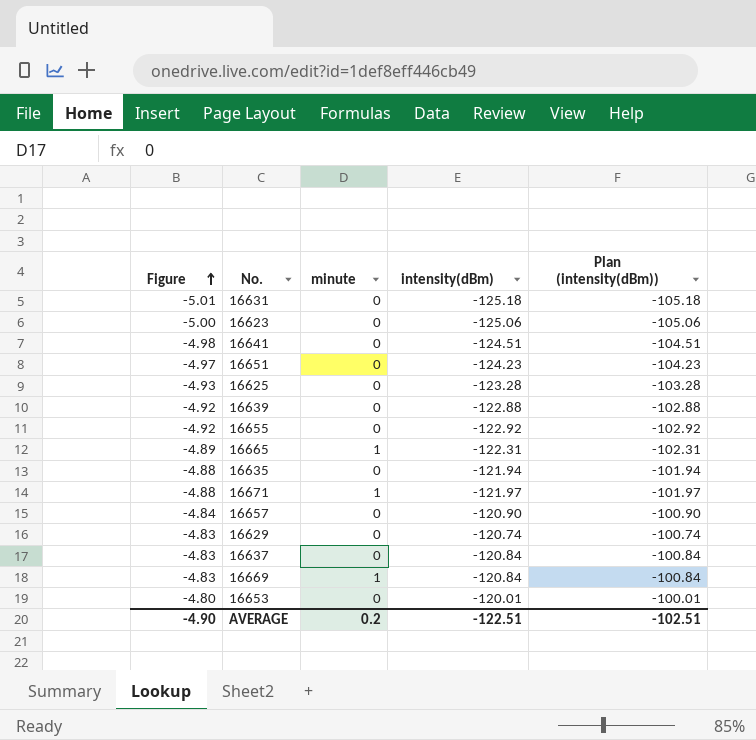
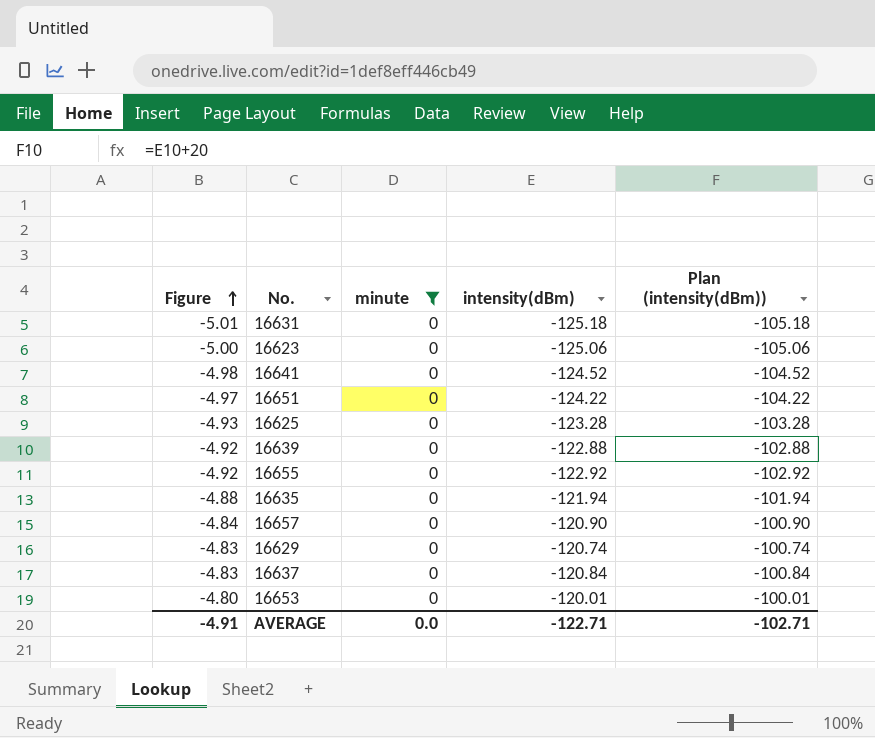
filter: none -> minute = 0
16641 | intensity(dBm): -124.51 -> -124.52
16641 | Plan (intensity(dBm)): -104.51 -> -104.52
16651 | intensity(dBm): -124.23 -> -124.22
16651 | Plan (intensity(dBm)): -104.23 -> -104.22
AVERAGE | Figure: -4.90 -> -4.91
AVERAGE | minute: 0.2 -> 0.0
AVERAGE | intensity(dBm): -122.51 -> -122.71
AVERAGE | Plan (intensity(dBm)): -102.51 -> -102.71

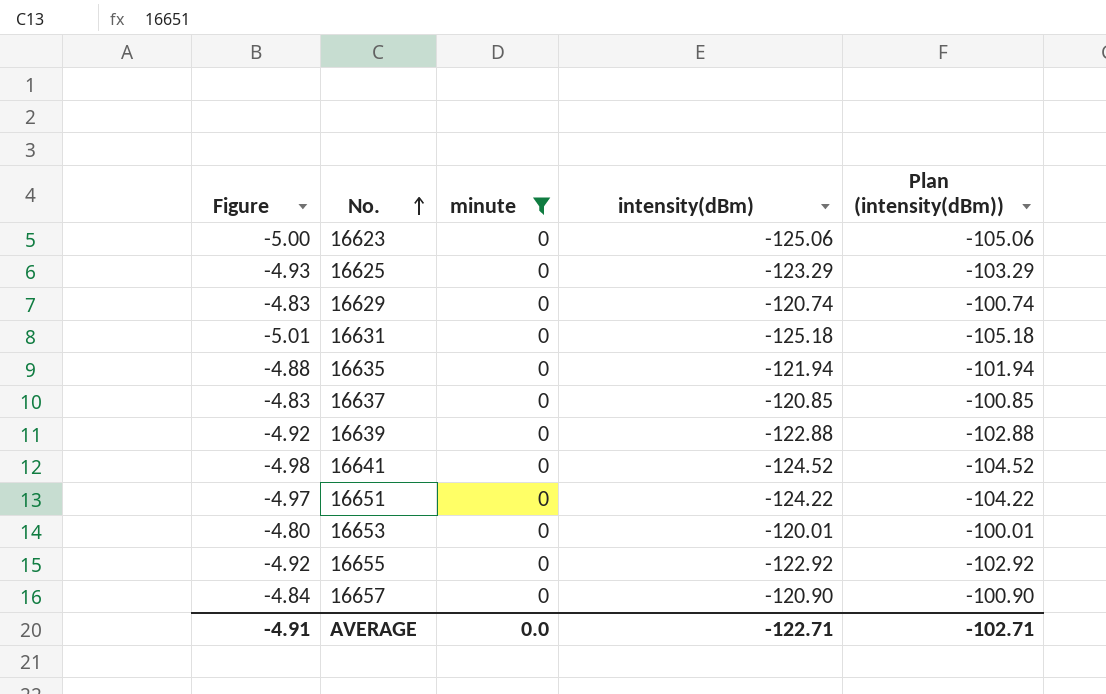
row order: Figure ascending -> No. ascending
16625 | intensity(dBm): -123.28 -> -123.29
16625 | Plan (intensity(dBm)): -103.28 -> -103.29
16637 | intensity(dBm): -120.84 -> -120.85
16637 | Plan (intensity(dBm)): -100.84 -> -100.85

